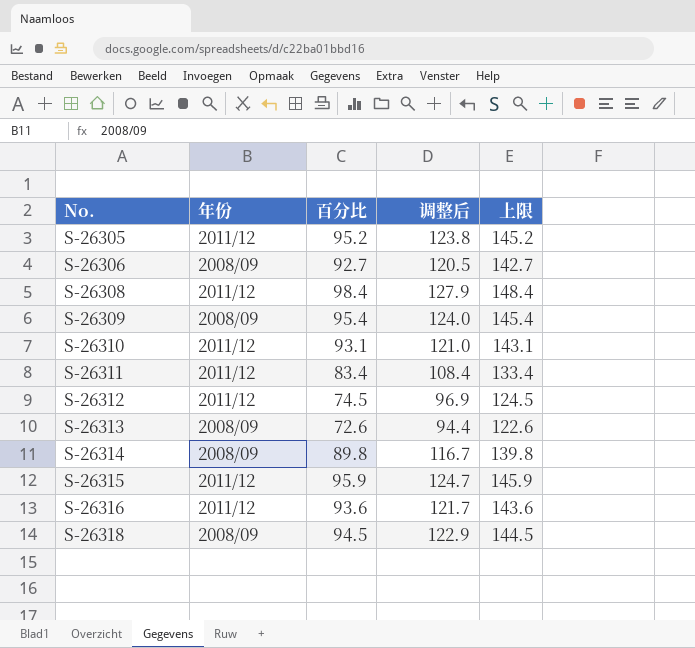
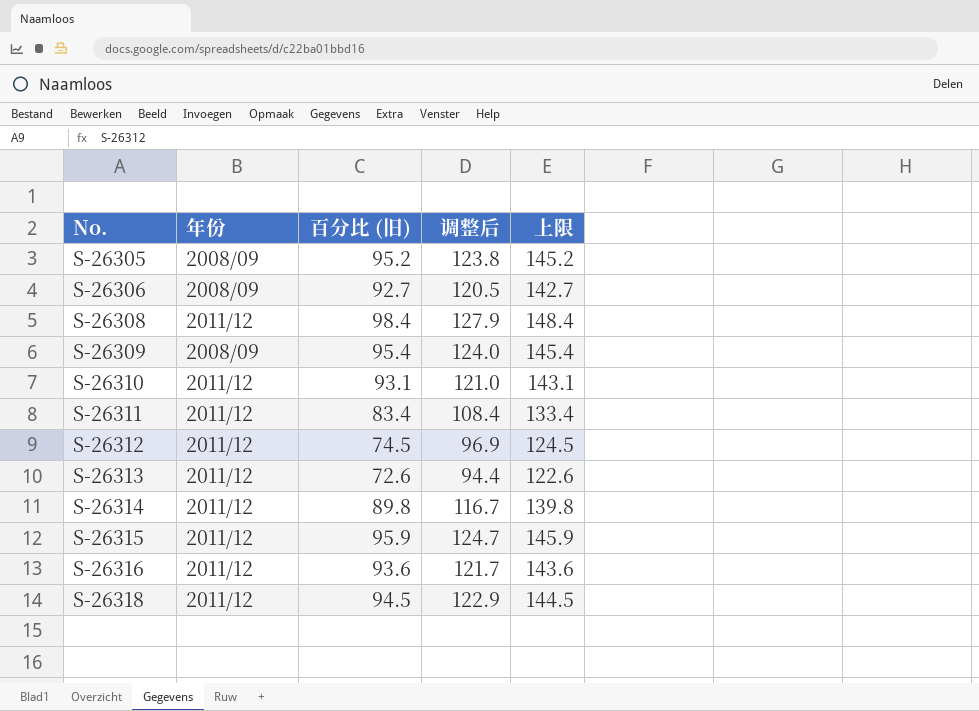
column name: 百分比 -> 百分比 (旧)
S-26305 | 年份: 2011/12 -> 2008/09
S-26313 | 年份: 2008/09 -> 2011/12
S-26314 | 年份: 2008/09 -> 2011/12
S-26318 | 年份: 2008/09 -> 2011/12

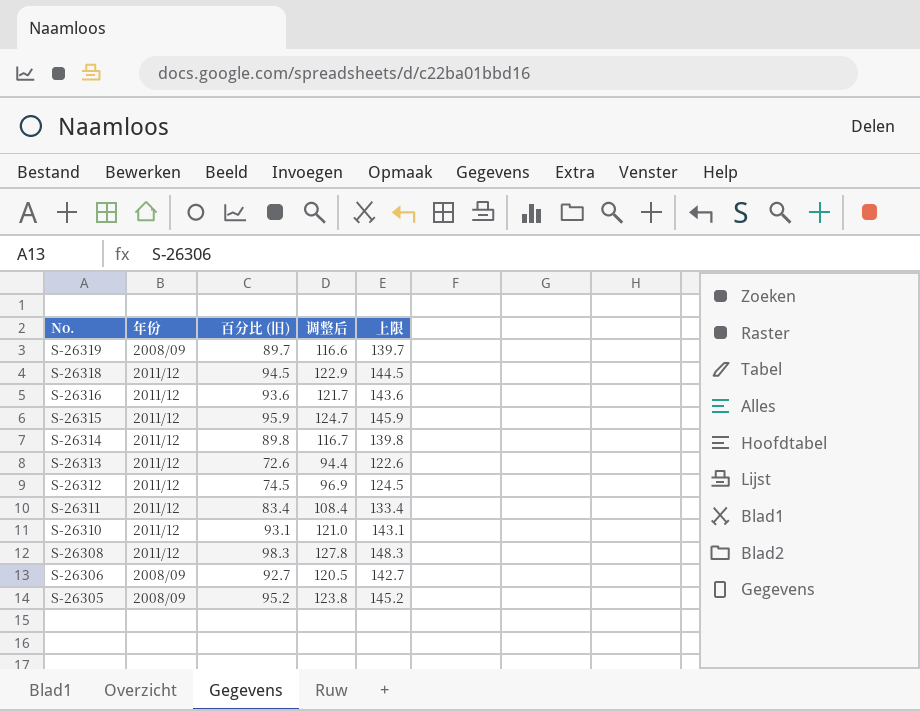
row order: No. ascending -> No. descending
row S-26309: 2008/09 | 95.4 | 124.0 | 145.4 -> none
row S-26319: none -> 2008/09 | 89.7 | 116.6 | 139.7
S-26308 | 百分比 (旧): 98.4 -> 98.3
S-26308 | 调整后: 127.9 -> 127.8
S-26308 | 上限: 148.4 -> 148.3

